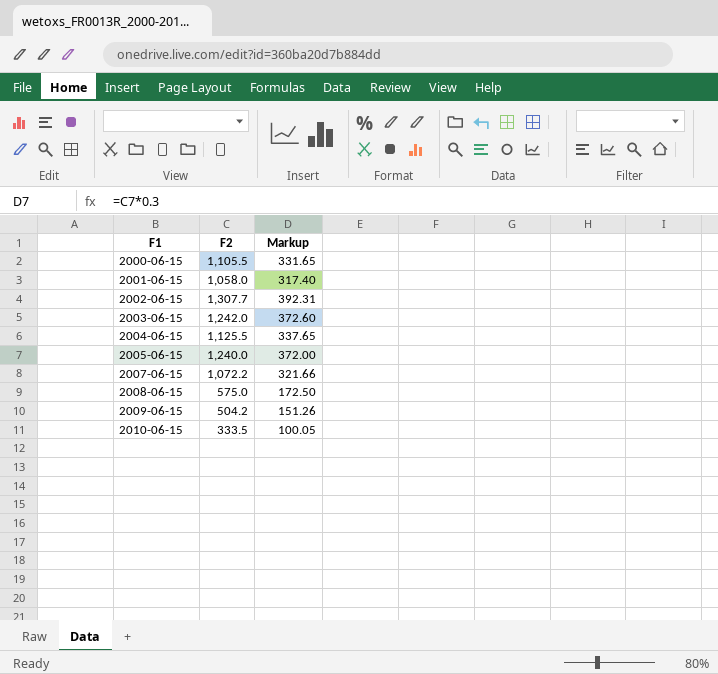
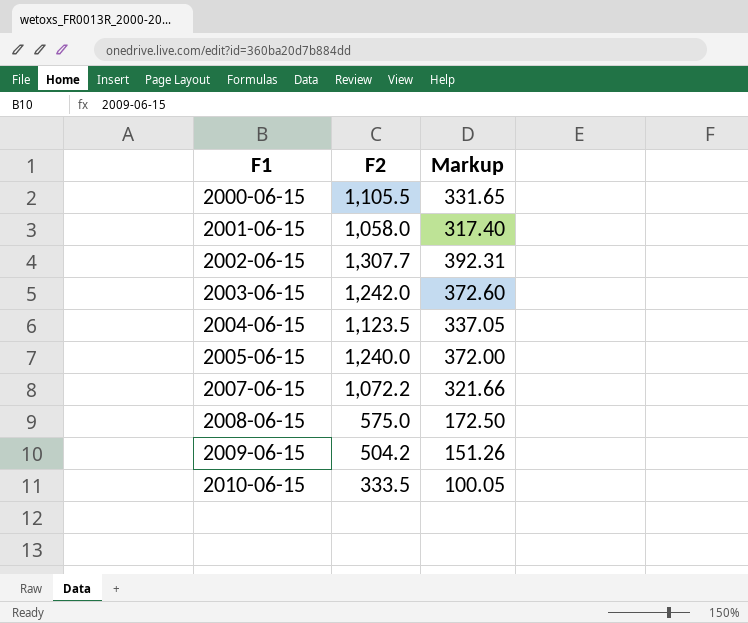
2004-06-15 | F2: 1,125.5 -> 1,123.5
2004-06-15 | Markup: 337.65 -> 337.05

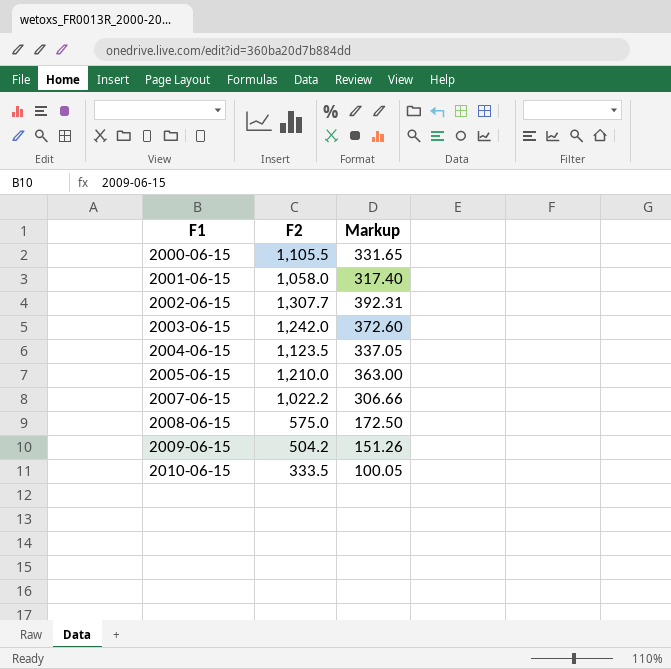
2005-06-15 | F2: 1,240.0 -> 1,210.0
2005-06-15 | Markup: 372.00 -> 363.00
2007-06-15 | F2: 1,072.2 -> 1,022.2
2007-06-15 | Markup: 321.66 -> 306.66

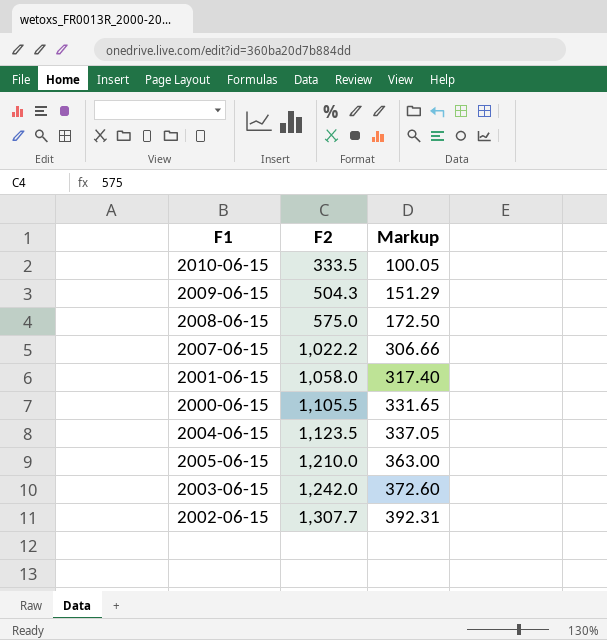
row order: F1 ascending -> F2 ascending
2009-06-15 | F2: 504.2 -> 504.3
2009-06-15 | Markup: 151.26 -> 151.29

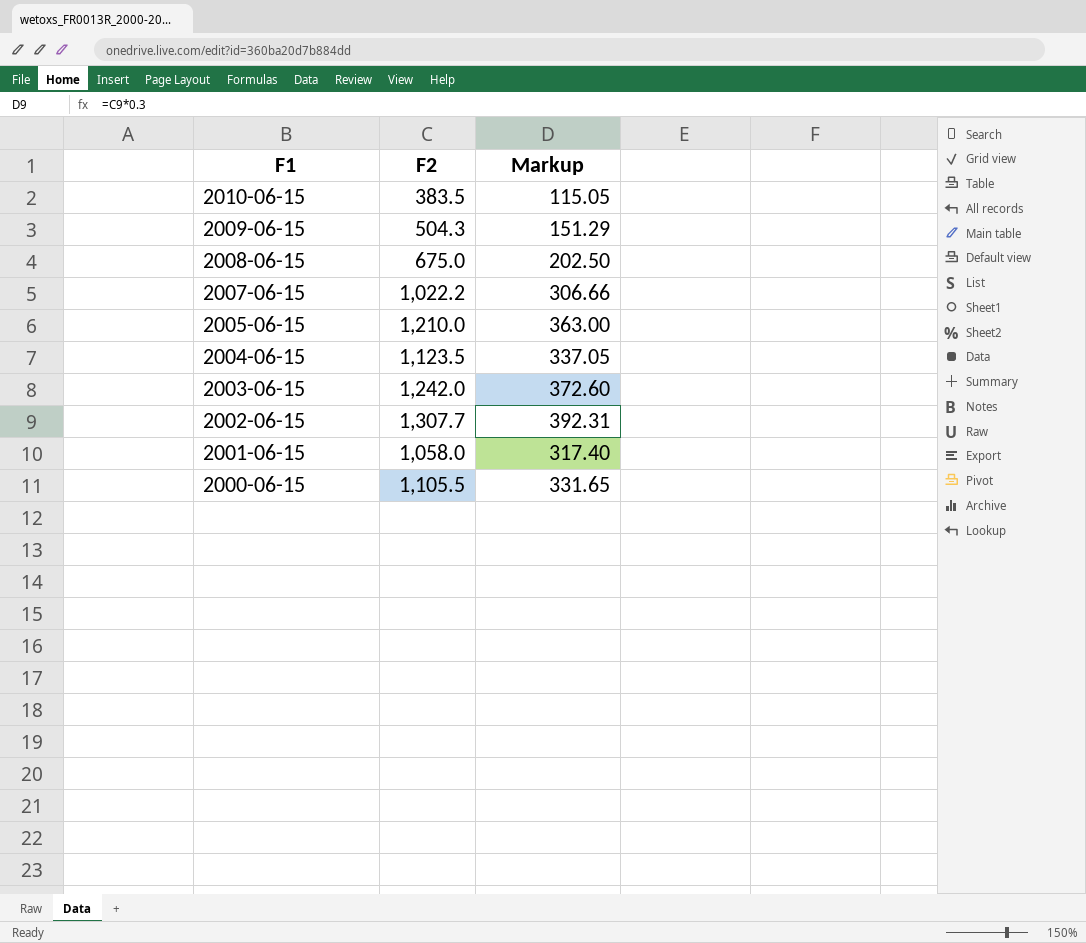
row order: F2 ascending -> F1 descending
2010-06-15 | F2: 333.5 -> 383.5
2010-06-15 | Markup: 100.05 -> 115.05
2008-06-15 | F2: 575.0 -> 675.0
2008-06-15 | Markup: 172.50 -> 202.50

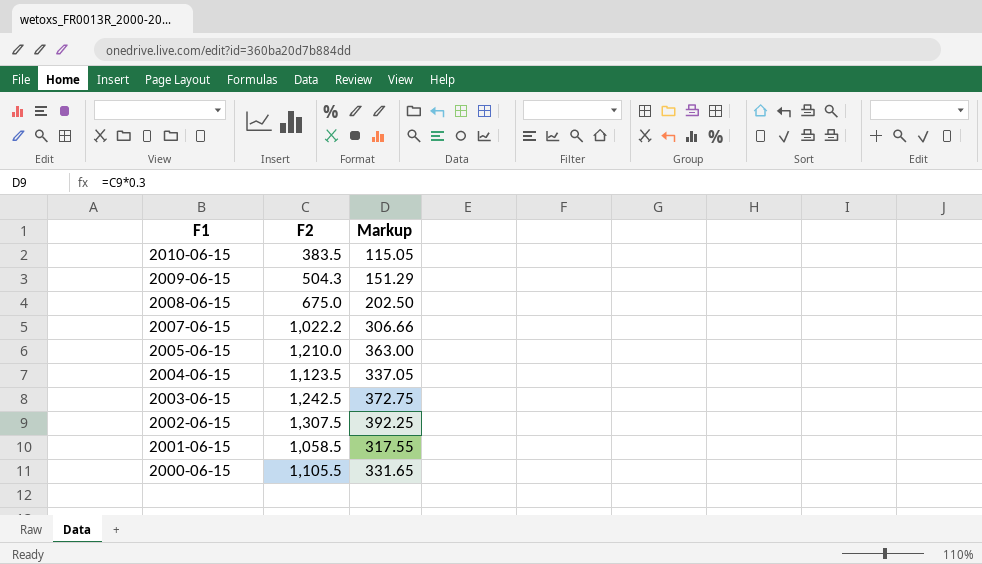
2003-06-15 | F2: 1,242.0 -> 1,242.5
2003-06-15 | Markup: 372.60 -> 372.75
2002-06-15 | F2: 1,307.7 -> 1,307.5
2002-06-15 | Markup: 392.31 -> 392.25
2001-06-15 | F2: 1,058.0 -> 1,058.5
2001-06-15 | Markup: 317.40 -> 317.55

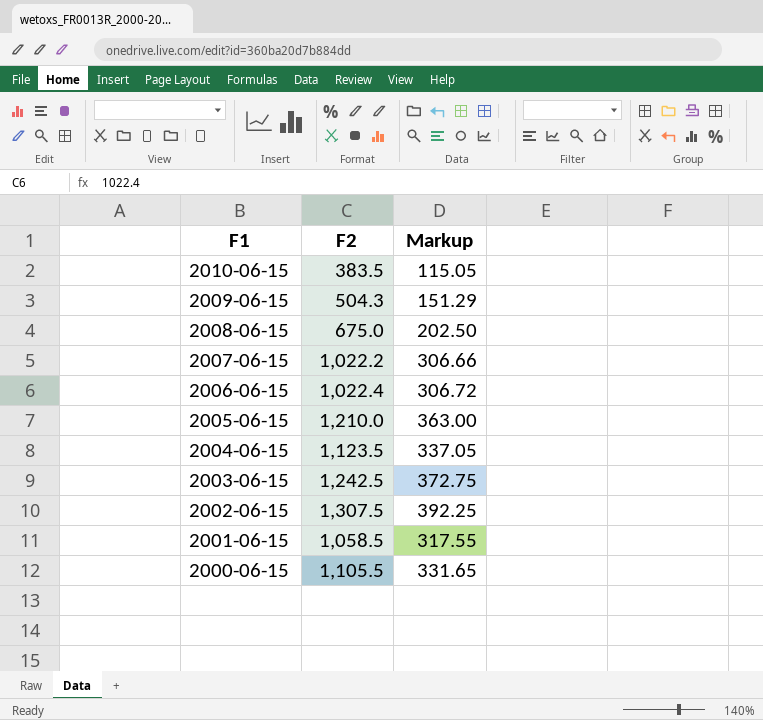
row 2006-06-15: none -> 1,022.4 | 306.72

